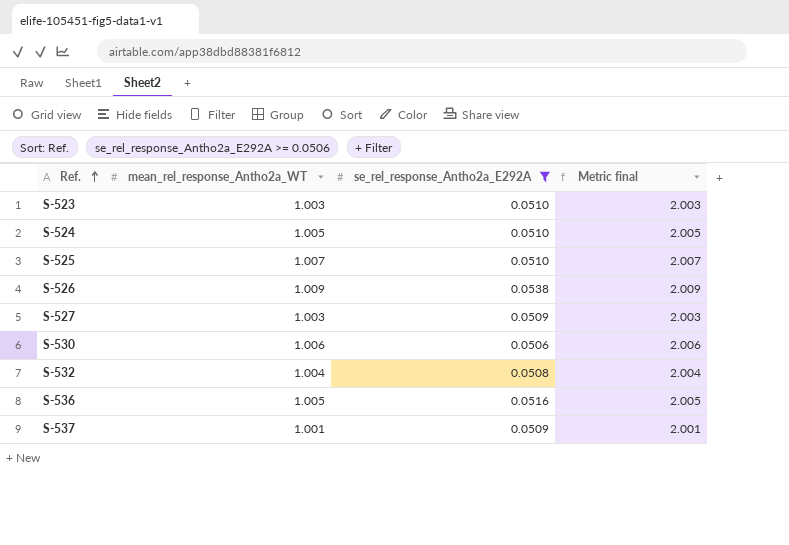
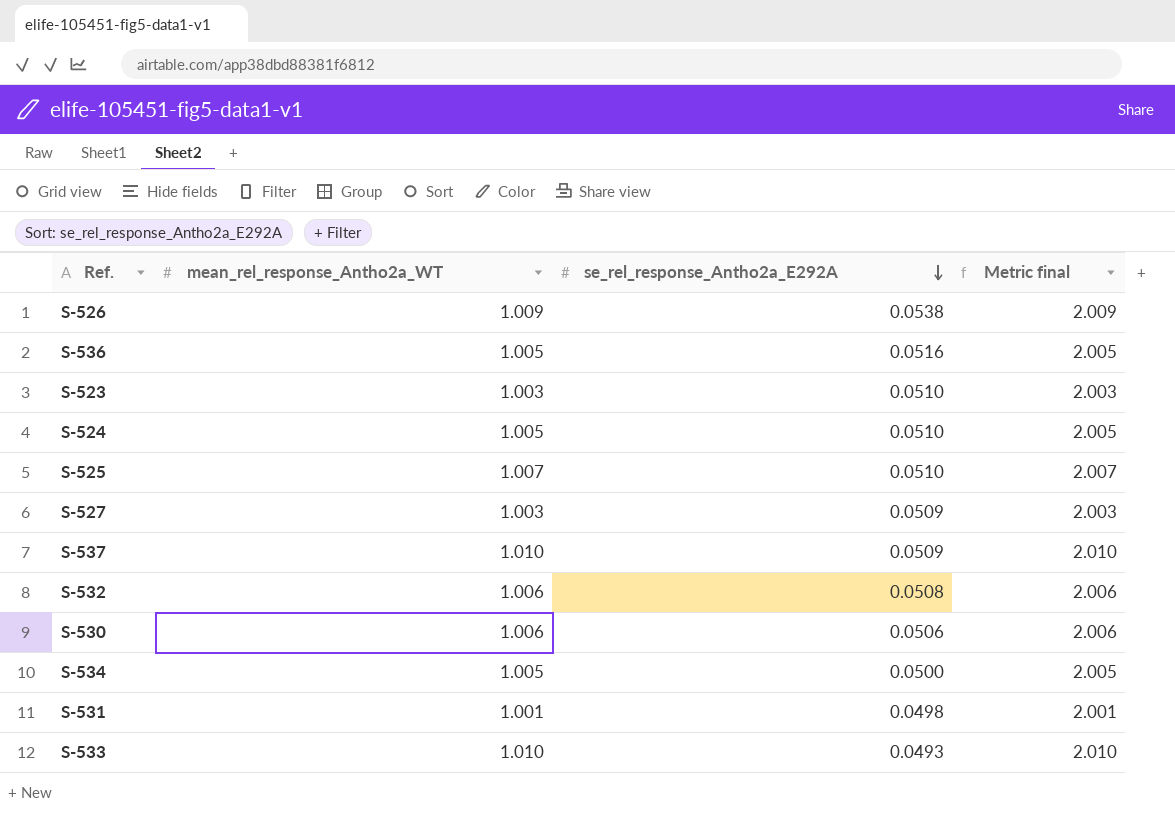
filter: se_rel_response_Antho2a_E292A >= 0.0506 -> none
row order: Ref. ascending -> se_rel_response_Antho2a_E292A descending
S-537 | mean_rel_response_Antho2a_WT: 1.001 -> 1.010
S-537 | Metric final: 2.001 -> 2.010
S-532 | mean_rel_response_Antho2a_WT: 1.004 -> 1.006
S-532 | Metric final: 2.004 -> 2.006

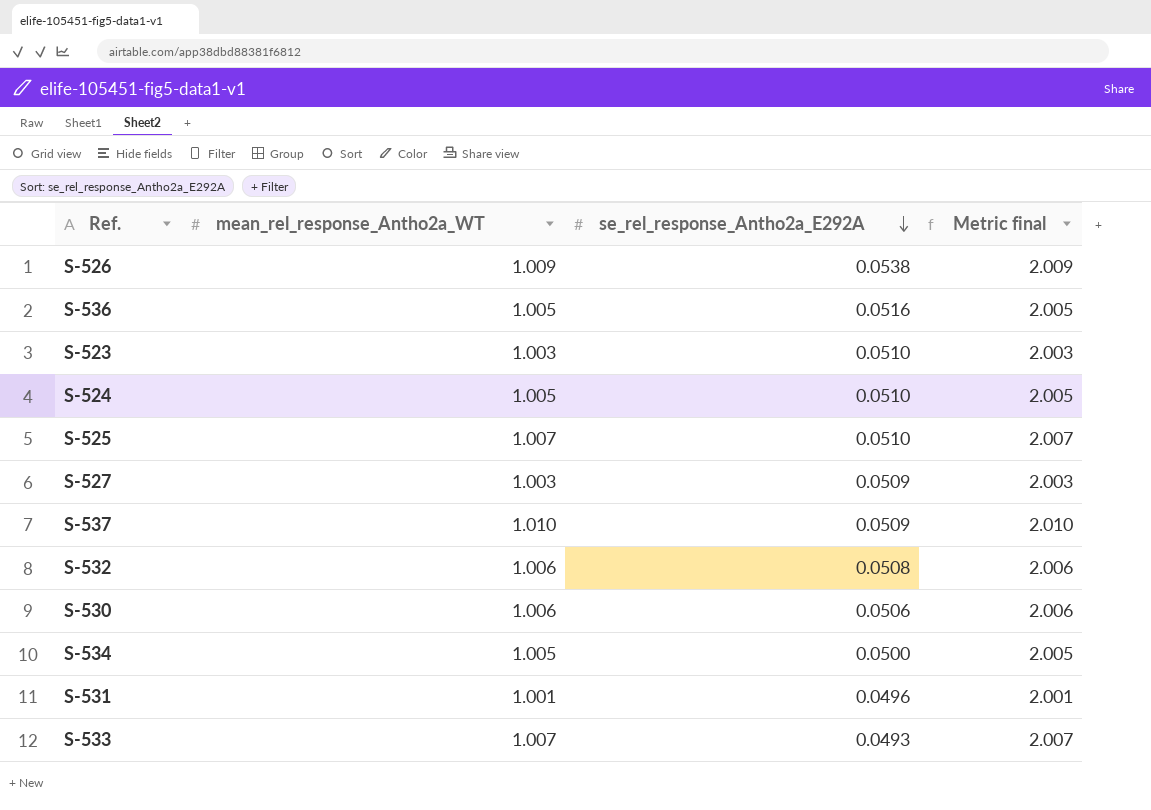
S-531 | se_rel_response_Antho2a_E292A: 0.0498 -> 0.0496
S-533 | mean_rel_response_Antho2a_WT: 1.010 -> 1.007
S-533 | Metric final: 2.010 -> 2.007

